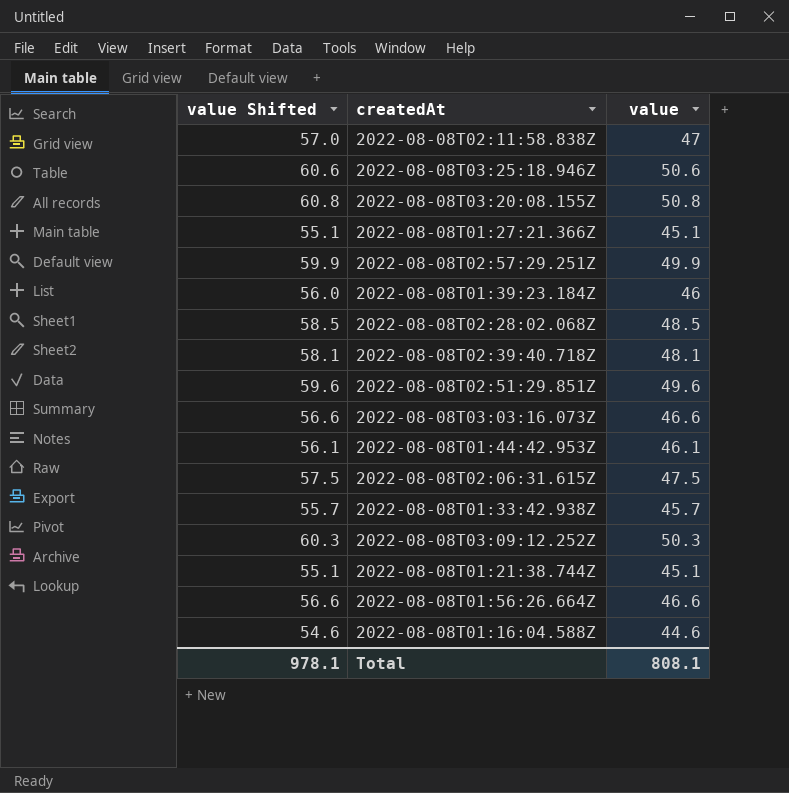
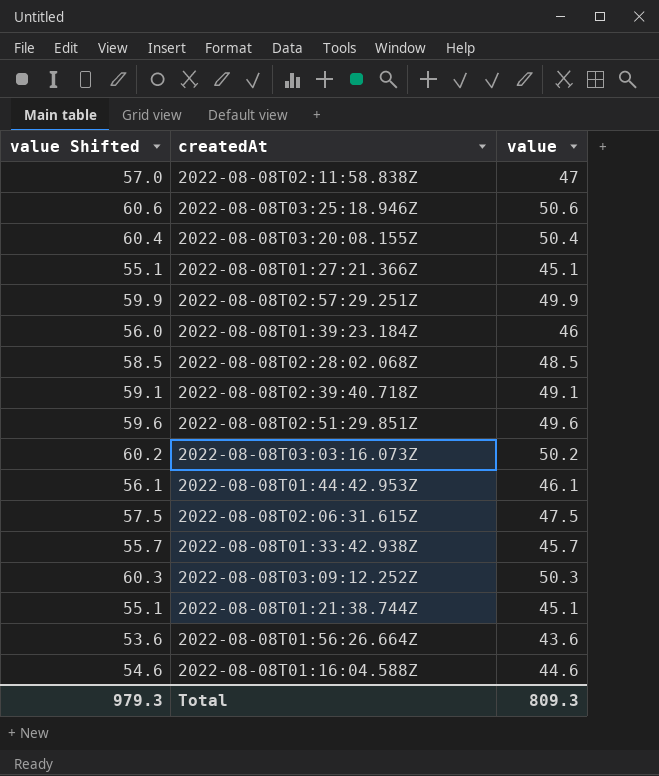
2022-08-08T03:20:08.155Z | value Shifted: 60.8 -> 60.4
2022-08-08T03:20:08.155Z | value: 50.8 -> 50.4
2022-08-08T02:39:40.718Z | value Shifted: 58.1 -> 59.1
2022-08-08T02:39:40.718Z | value: 48.1 -> 49.1
2022-08-08T03:03:16.073Z | value Shifted: 56.6 -> 60.2
2022-08-08T03:03:16.073Z | value: 46.6 -> 50.2
2022-08-08T01:56:26.664Z | value Shifted: 56.6 -> 53.6
2022-08-08T01:56:26.664Z | value: 46.6 -> 43.6
Total | value Shifted: 978.1 -> 979.3
Total | value: 808.1 -> 809.3

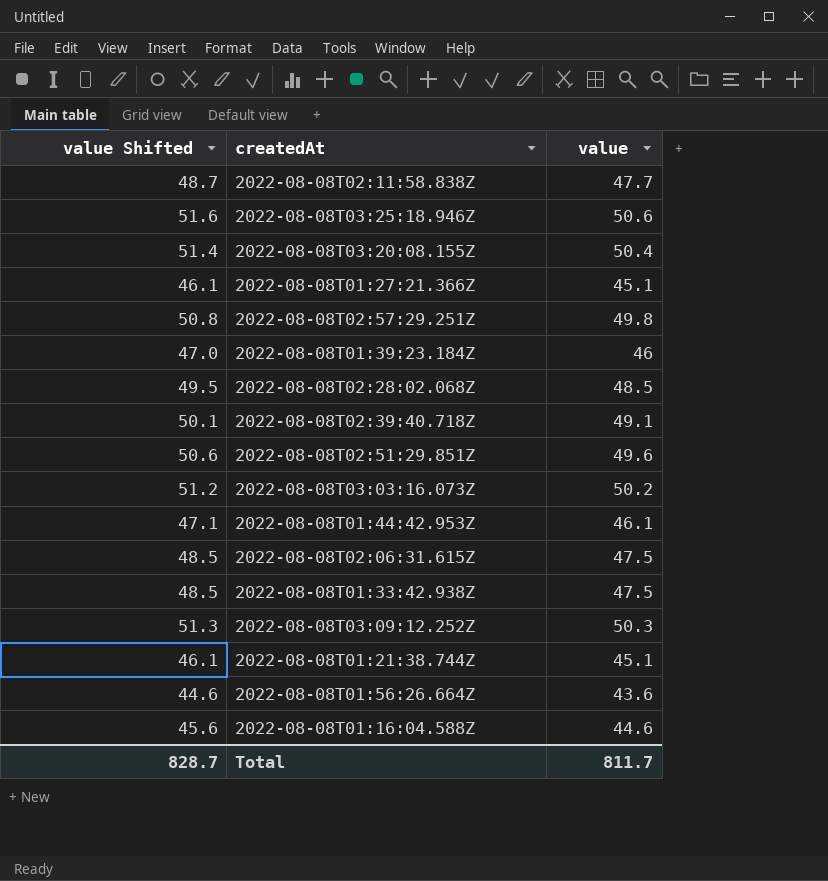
column value Shifted | formula: [value] + 10 -> [value] + 1
2022-08-08T02:11:58.838Z | value: 47 -> 47.7
2022-08-08T02:57:29.251Z | value: 49.9 -> 49.8
2022-08-08T01:33:42.938Z | value: 45.7 -> 47.5
Total | value Shifted: 979.3 -> 828.7
Total | value: 809.3 -> 811.7

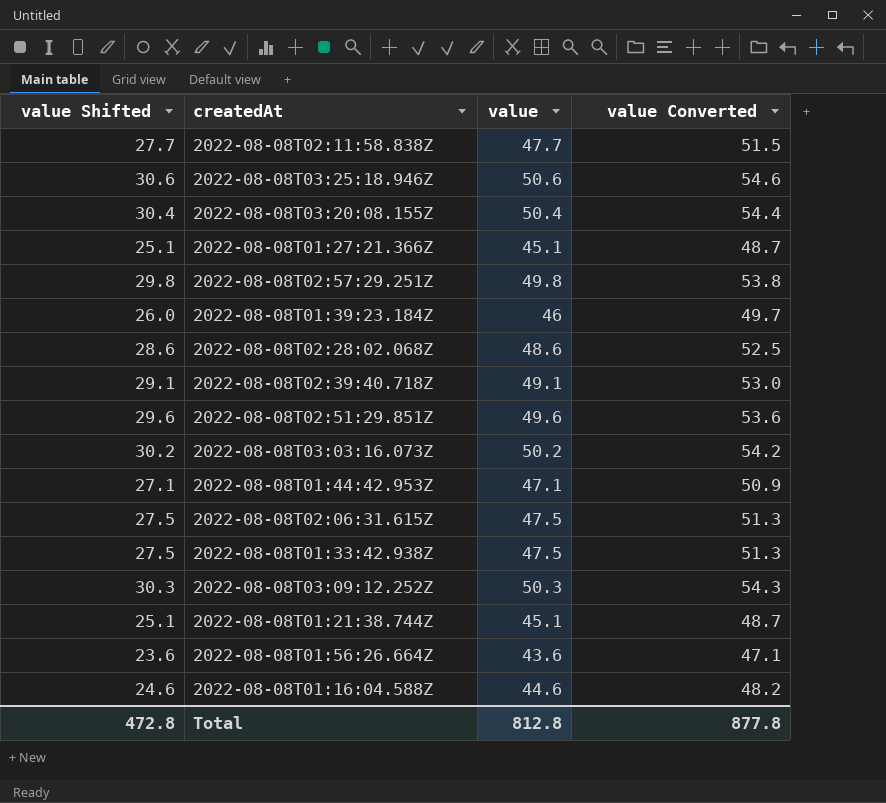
column value Shifted | formula: [value] + 1 -> [value] - 20
column value Converted | formula: none -> [value] * 1.08
2022-08-08T02:28:02.068Z | value: 48.5 -> 48.6
2022-08-08T01:44:42.953Z | value: 46.1 -> 47.1
Total | value Shifted: 828.7 -> 472.8
Total | value: 811.7 -> 812.8

